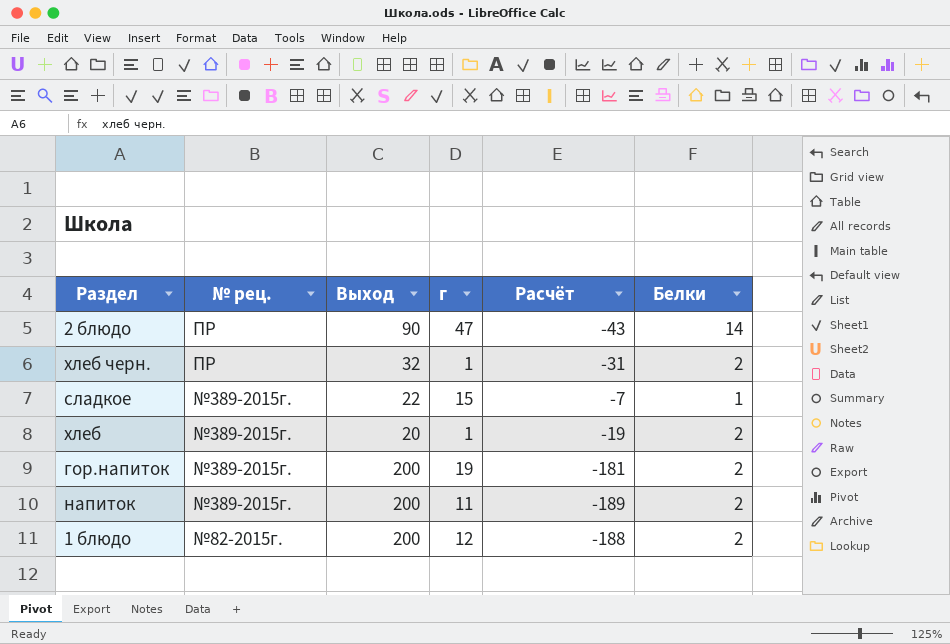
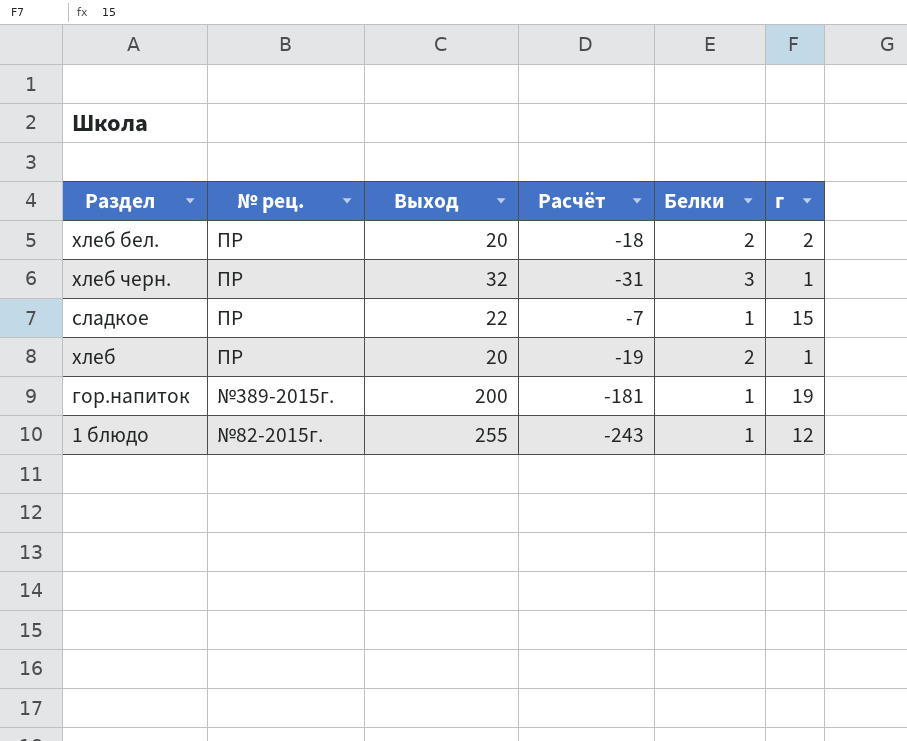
column г | position: 4 -> 6
row 2 блюдо: ПР | 90 | 47 | -43 | 14 -> none
row напиток: №389-2015г. | 200 | 11 | -189 | 2 -> none
row хлеб бел.: none -> ПР | 20 | -18 | 2 | 2
хлеб черн. | Белки: 2 -> 3
сладкое | № рец.: №389-2015г. -> ПР
хлеб | № рец.: №389-2015г. -> ПР
гор.напиток | Белки: 2 -> 1
1 блюдо | Выход: 200 -> 255
1 блюдо | Расчёт: -188 -> -243
1 блюдо | Белки: 2 -> 1

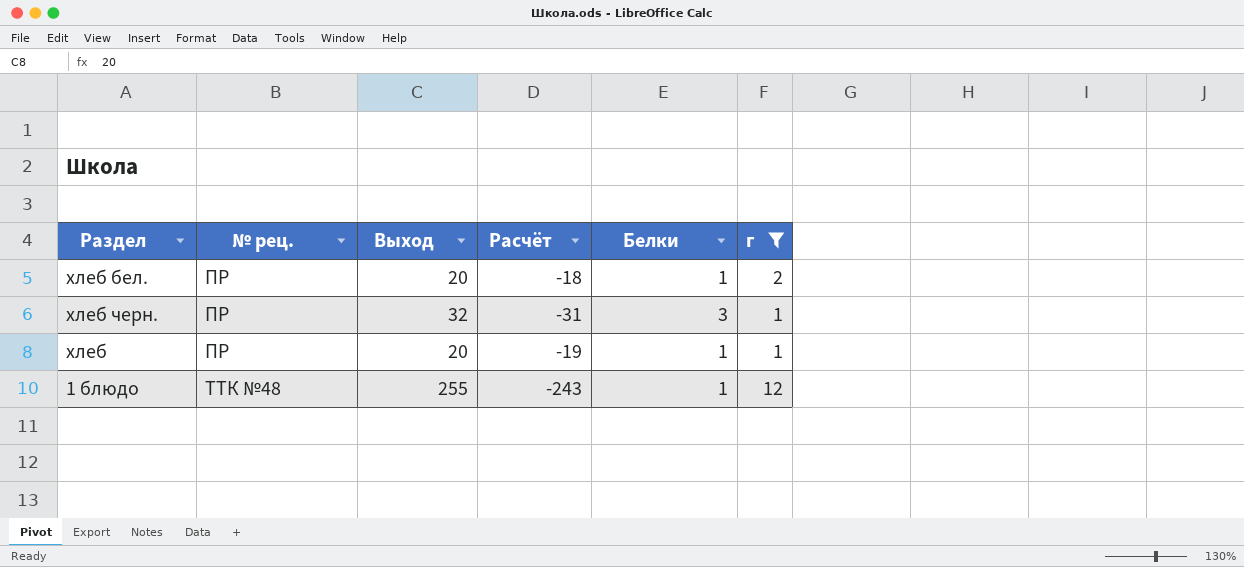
filter: none -> г <= 12
хлеб бел. | Белки: 2 -> 1
хлеб | Белки: 2 -> 1
1 блюдо | № рец.: №82-2015г. -> ТТК №48

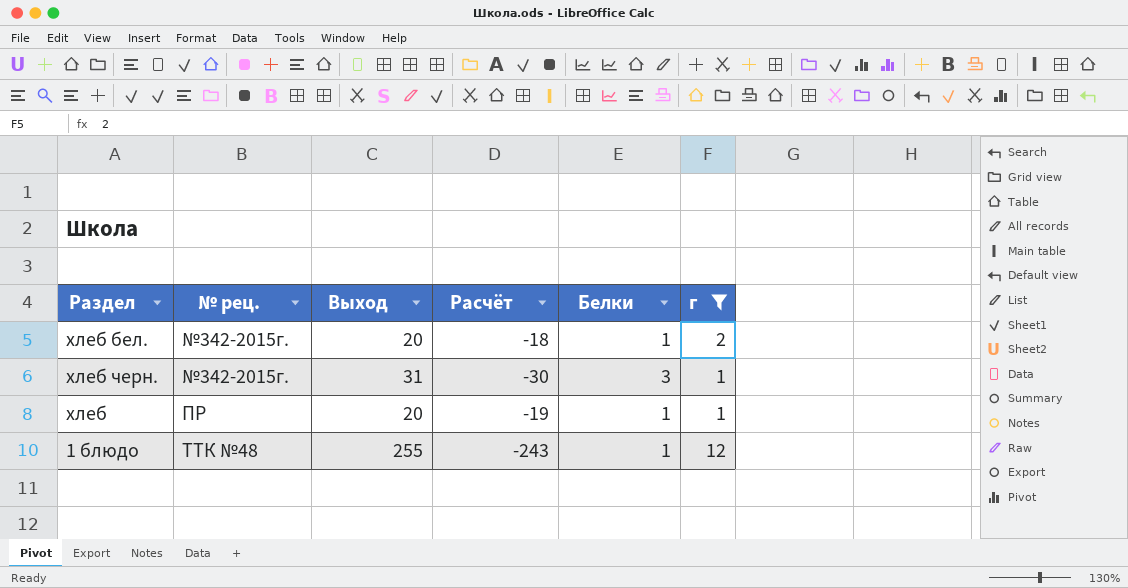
хлеб бел. | № рец.: ПР -> №342-2015г.
хлеб черн. | № рец.: ПР -> №342-2015г.
хлеб черн. | Выход: 32 -> 31
хлеб черн. | Расчёт: -31 -> -30

